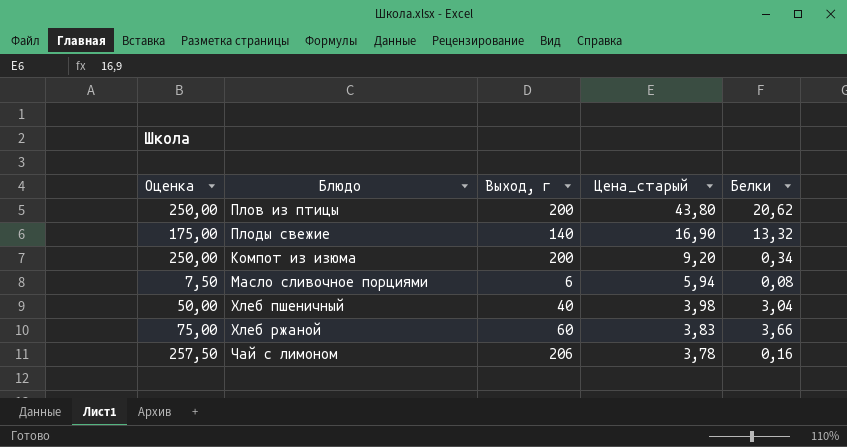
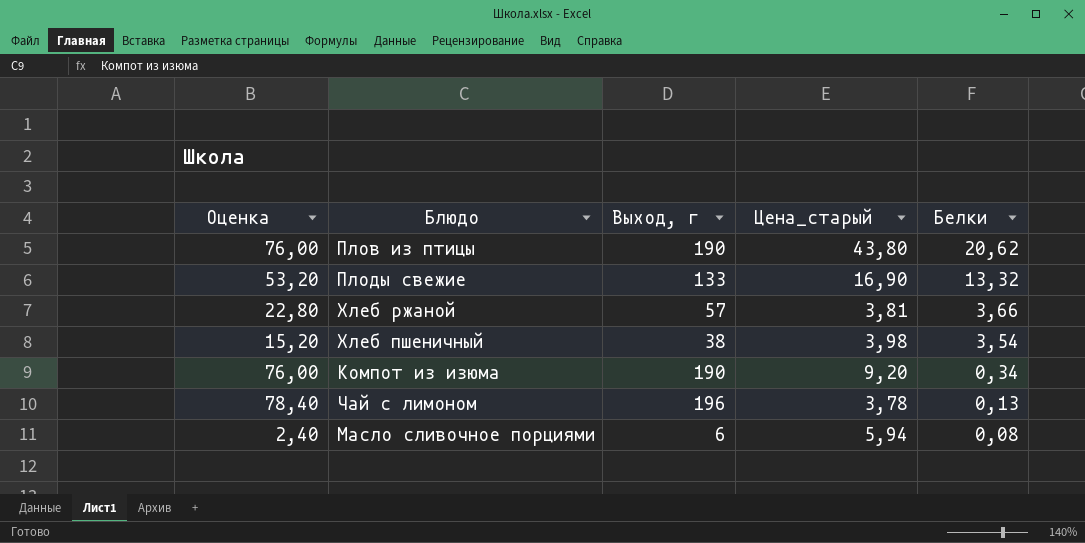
row order: Цена_старый descending -> Белки descending
column Оценка | formula: [Выход, г] * 1,25 -> [Выход, г] * 0,4
Плов из птицы | Выход, г: 200 -> 190
Плоды свежие | Выход, г: 140 -> 133
Хлеб ржаной | Выход, г: 60 -> 57
Хлеб ржаной | Цена_старый: 3,83 -> 3,81
Хлеб пшеничный | Выход, г: 40 -> 38
Хлеб пшеничный | Белки: 3,04 -> 3,54
Компот из изюма | Выход, г: 200 -> 190
Чай с лимоном | Выход, г: 206 -> 196
Чай с лимоном | Белки: 0,16 -> 0,13

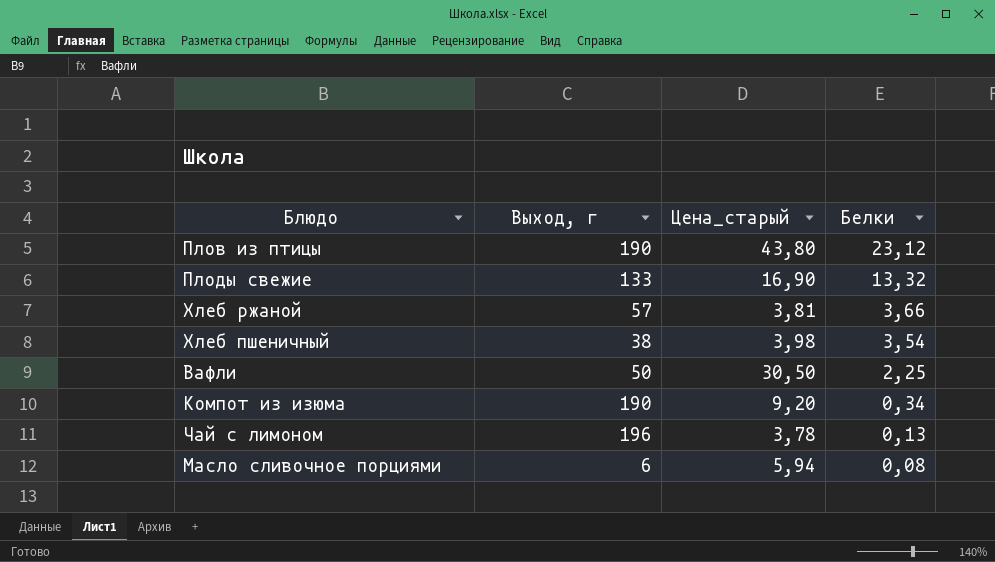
column Оценка | formula: [Выход, г] * 0,4 -> none
Плов из птицы | Белки: 20,62 -> 23,12
row Вафли: none -> 50 | 30,50 | 2,25

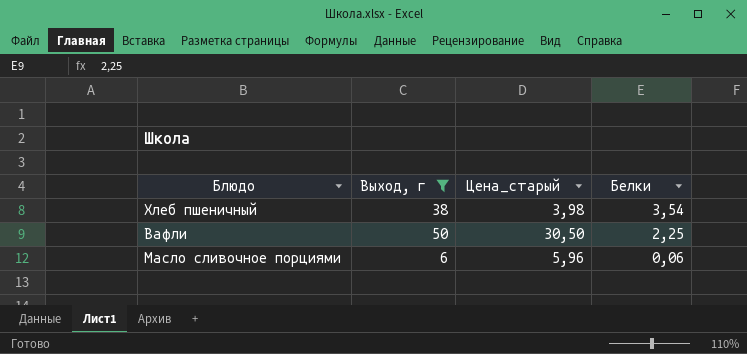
filter: none -> Выход, г <= 50
Масло сливочное порциями | Цена_старый: 5,94 -> 5,96
Масло сливочное порциями | Белки: 0,08 -> 0,06

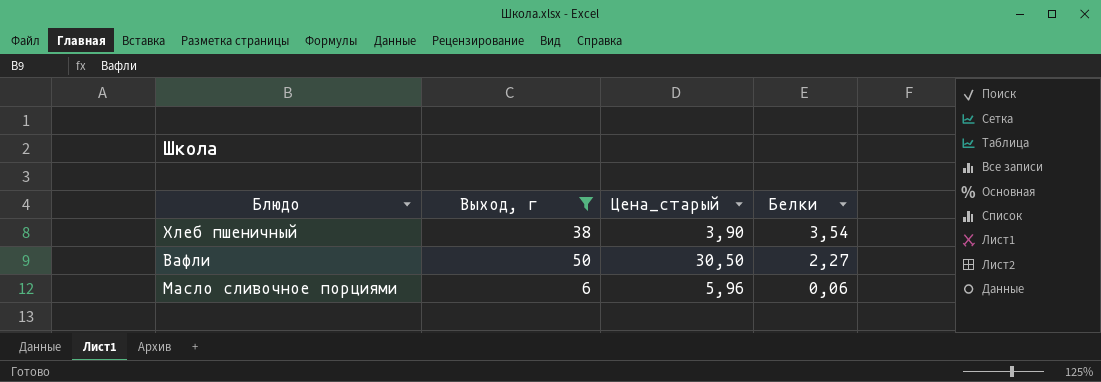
Хлеб пшеничный | Цена_старый: 3,98 -> 3,90
Вафли | Белки: 2,25 -> 2,27

